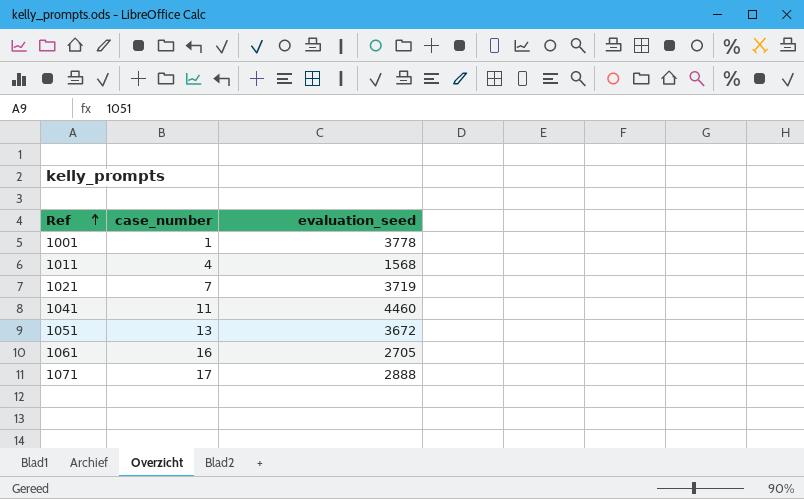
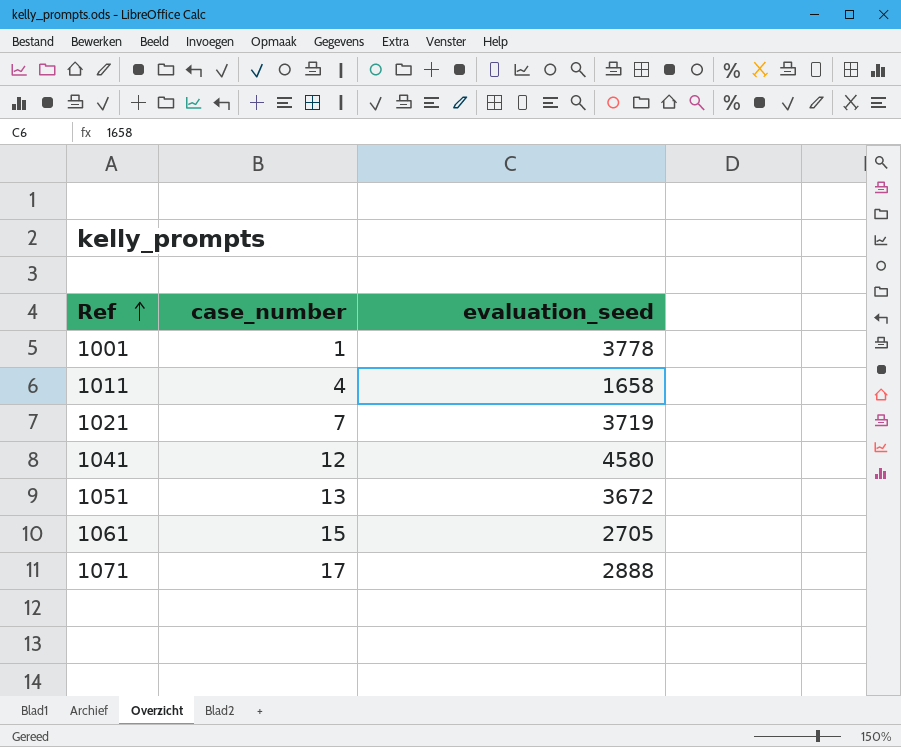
1011 | evaluation_seed: 1568 -> 1658
1041 | case_number: 11 -> 12
1041 | evaluation_seed: 4460 -> 4580
1061 | case_number: 16 -> 15

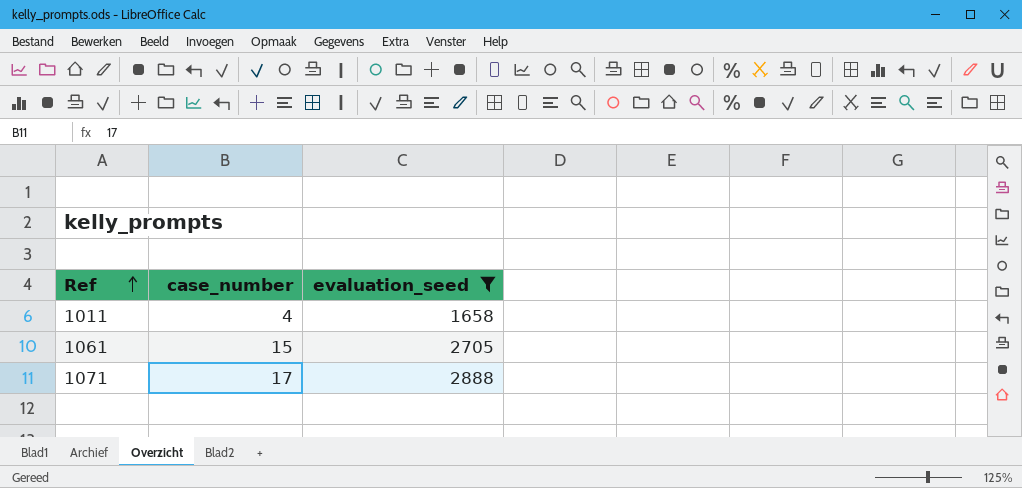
filter: none -> evaluation_seed <= 2888

